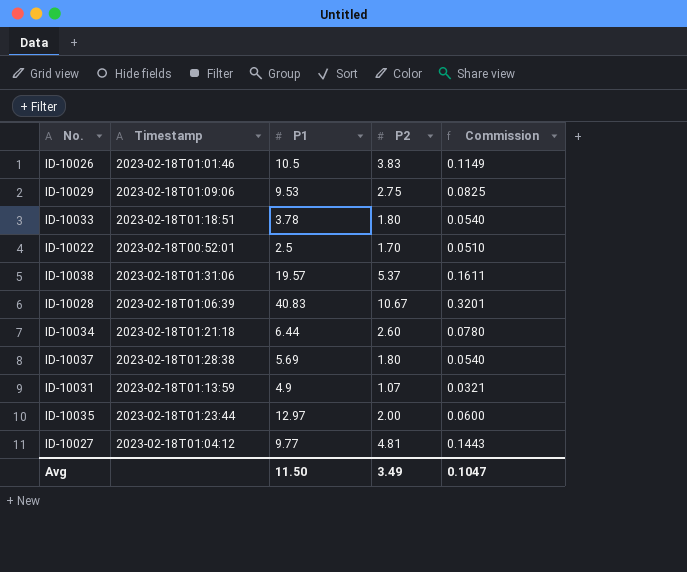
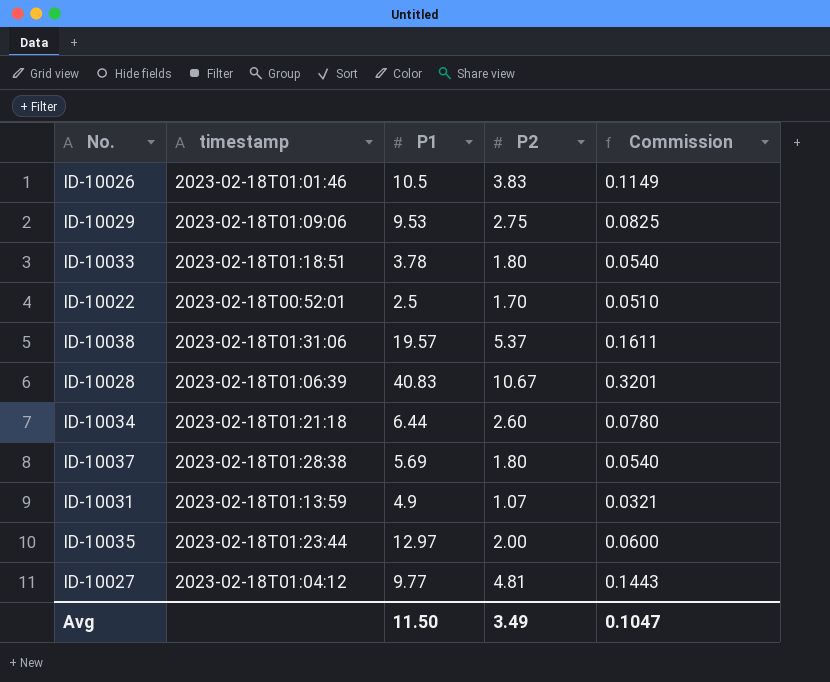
column name: Timestamp -> timestamp

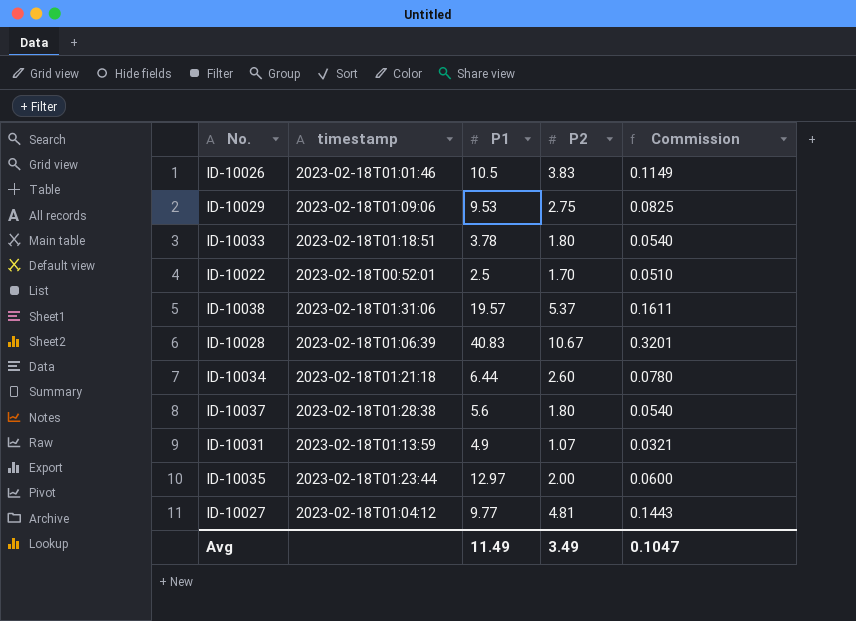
ID-10037 | P1: 5.69 -> 5.6
Avg | P1: 11.50 -> 11.49

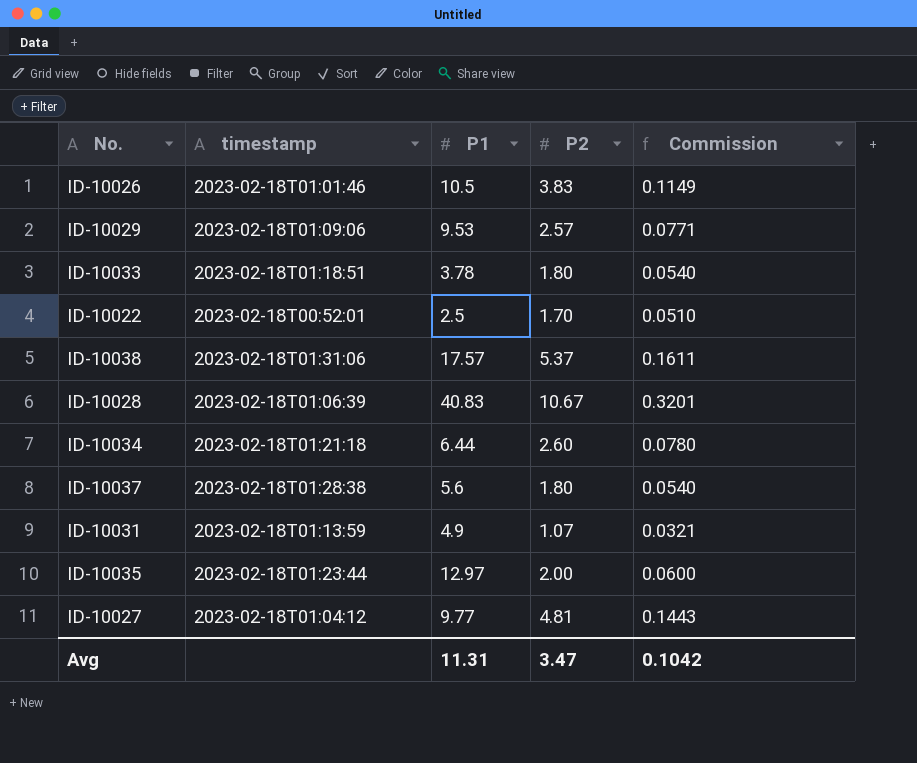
ID-10029 | P2: 2.75 -> 2.57
ID-10029 | Commission: 0.0825 -> 0.0771
ID-10038 | P1: 19.57 -> 17.57
Avg | P1: 11.49 -> 11.31
Avg | P2: 3.49 -> 3.47
Avg | Commission: 0.1047 -> 0.1042

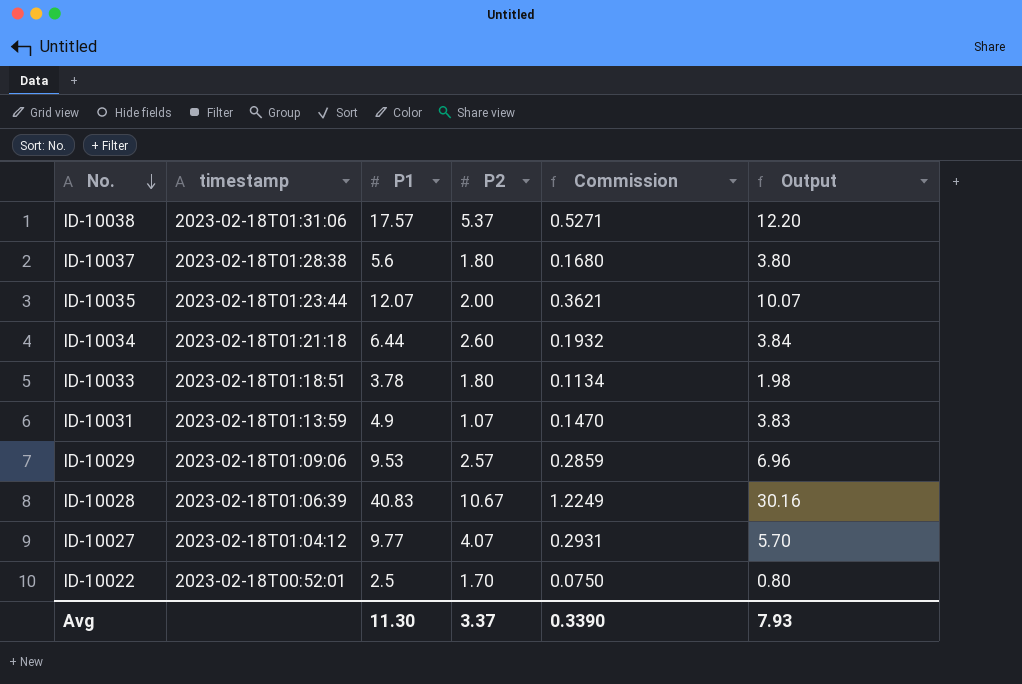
row order: none -> No. descending
column Commission | formula: [P2] * 0.03 -> [P1] * 0.03
column Output | formula: none -> [P1] - [P2]
row ID-10026: 2023-02-18T01:01:46 | 10.5 | 3.83 | 0.1149 -> none
ID-10035 | P1: 12.97 -> 12.07
ID-10027 | P2: 4.81 -> 4.07
Avg | P1: 11.31 -> 11.30
Avg | P2: 3.47 -> 3.37
Avg | Commission: 0.1042 -> 0.3390

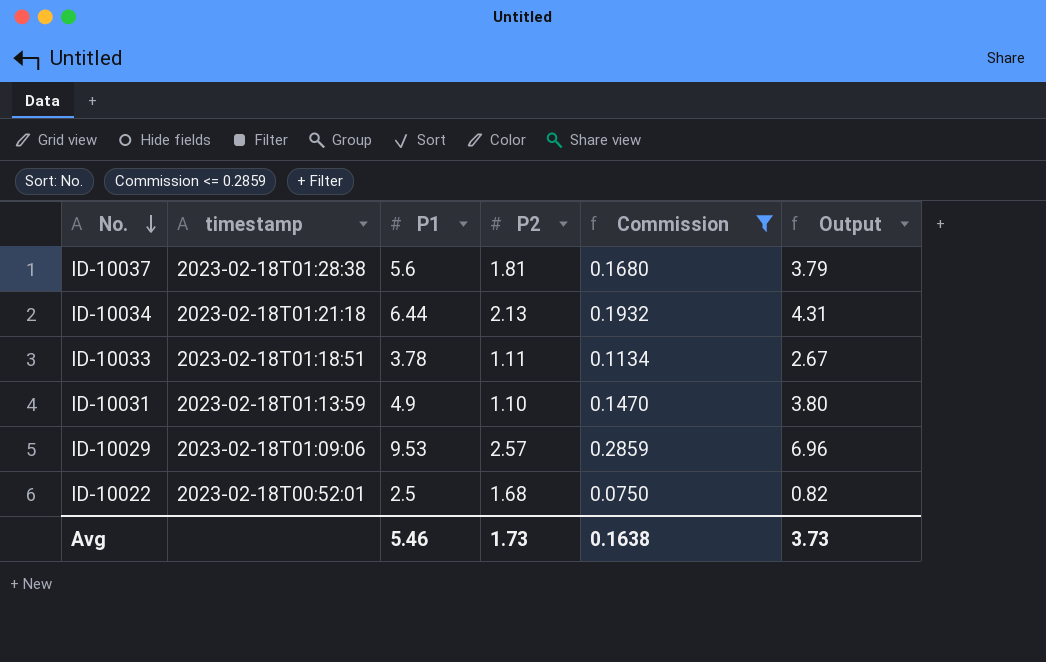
filter: none -> Commission <= 0.2859
ID-10037 | P2: 1.80 -> 1.81
ID-10037 | Output: 3.80 -> 3.79
ID-10034 | P2: 2.60 -> 2.13
ID-10034 | Output: 3.84 -> 4.31
ID-10033 | P2: 1.80 -> 1.11
ID-10033 | Output: 1.98 -> 2.67
ID-10031 | P2: 1.07 -> 1.10
ID-10031 | Output: 3.83 -> 3.80
ID-10022 | P2: 1.70 -> 1.68
ID-10022 | Output: 0.80 -> 0.82
Avg | P1: 11.30 -> 5.46
Avg | P2: 3.37 -> 1.73
Avg | Commission: 0.3390 -> 0.1638
Avg | Output: 7.93 -> 3.73

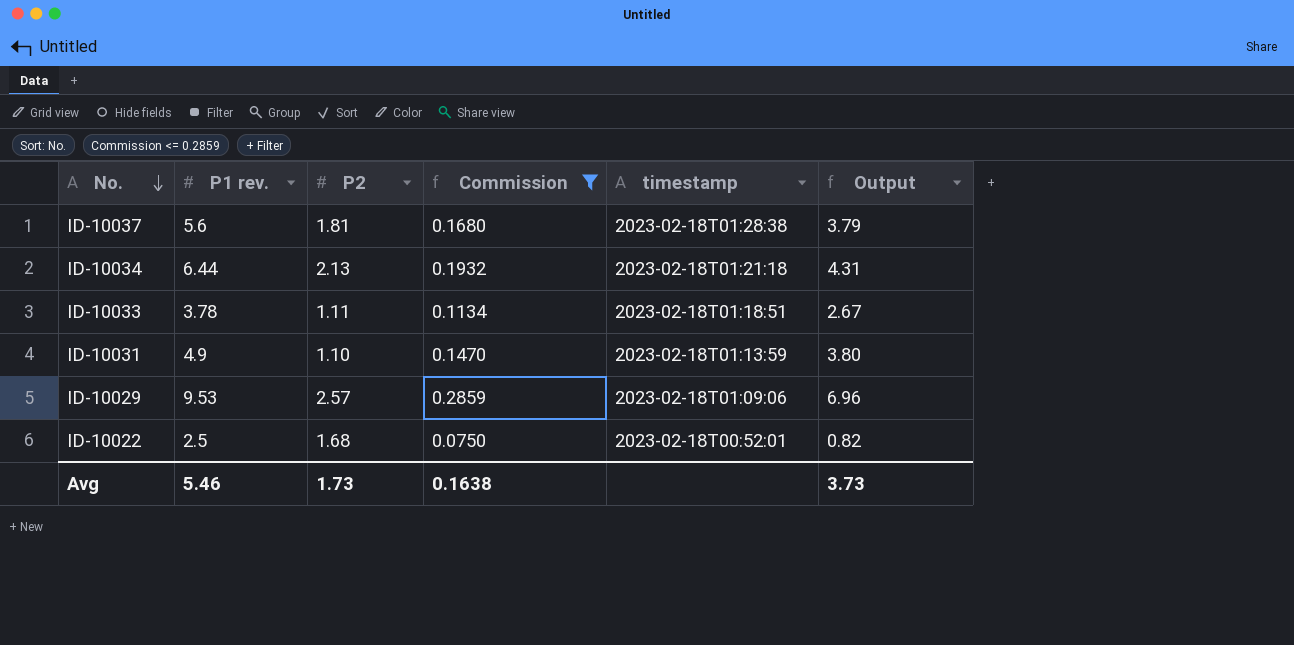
column name: P1 -> P1 rev.
column timestamp | position: 2 -> 5

